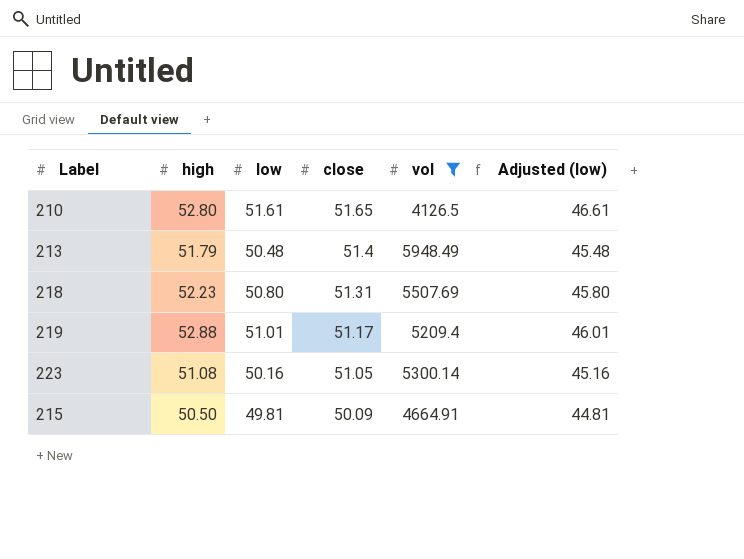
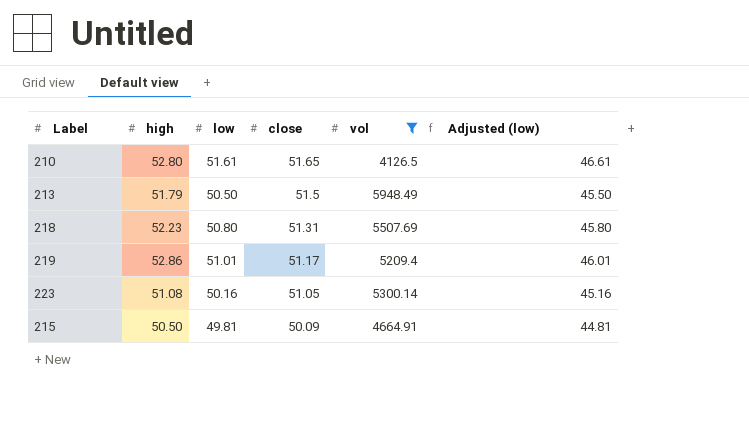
213 | low: 50.48 -> 50.50
213 | close: 51.4 -> 51.5
213 | Adjusted (low): 45.48 -> 45.50
219 | high: 52.88 -> 52.86

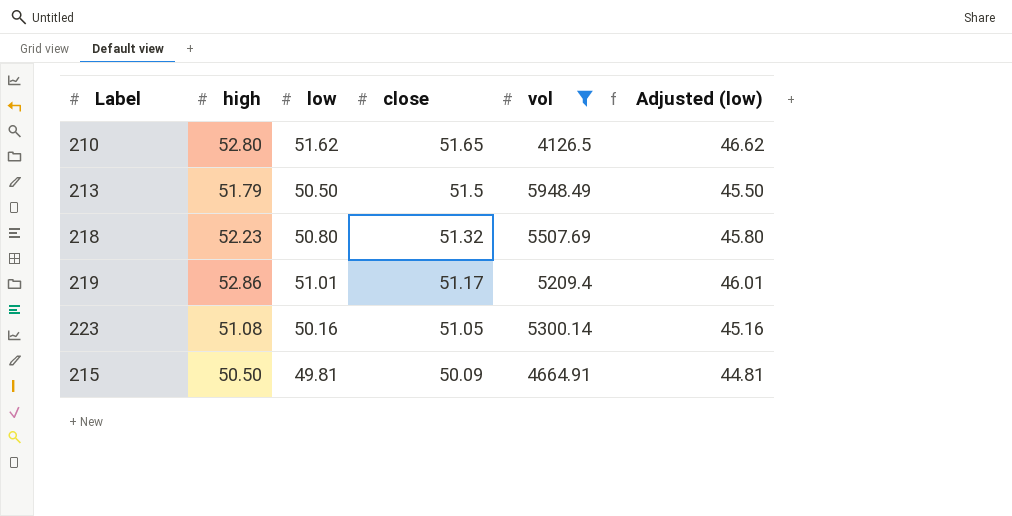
210 | low: 51.61 -> 51.62
210 | Adjusted (low): 46.61 -> 46.62
218 | close: 51.31 -> 51.32

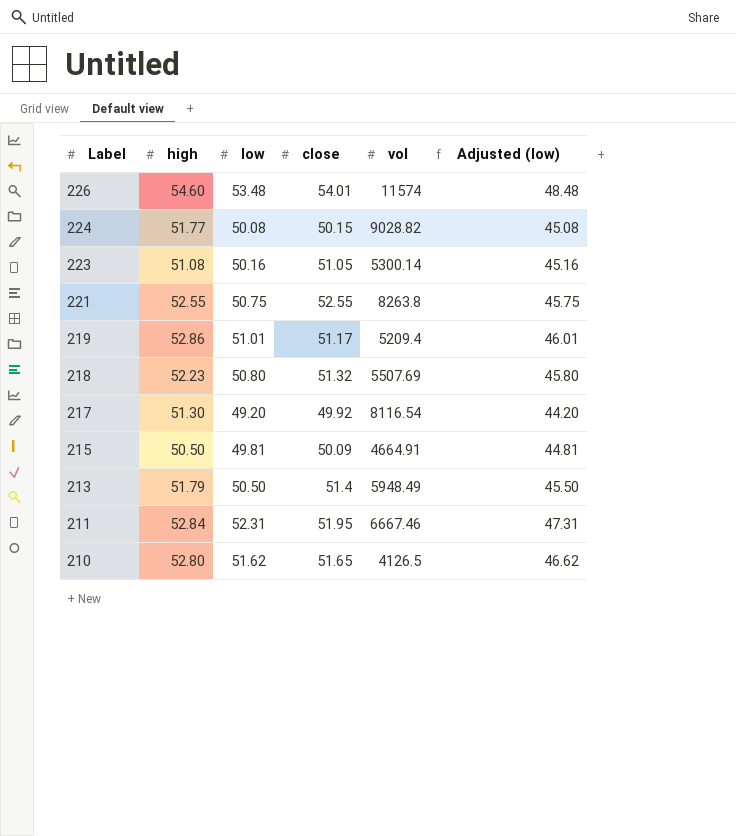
filter: vol <= 5948.49 -> none
row order: close descending -> Label descending
213 | close: 51.5 -> 51.4

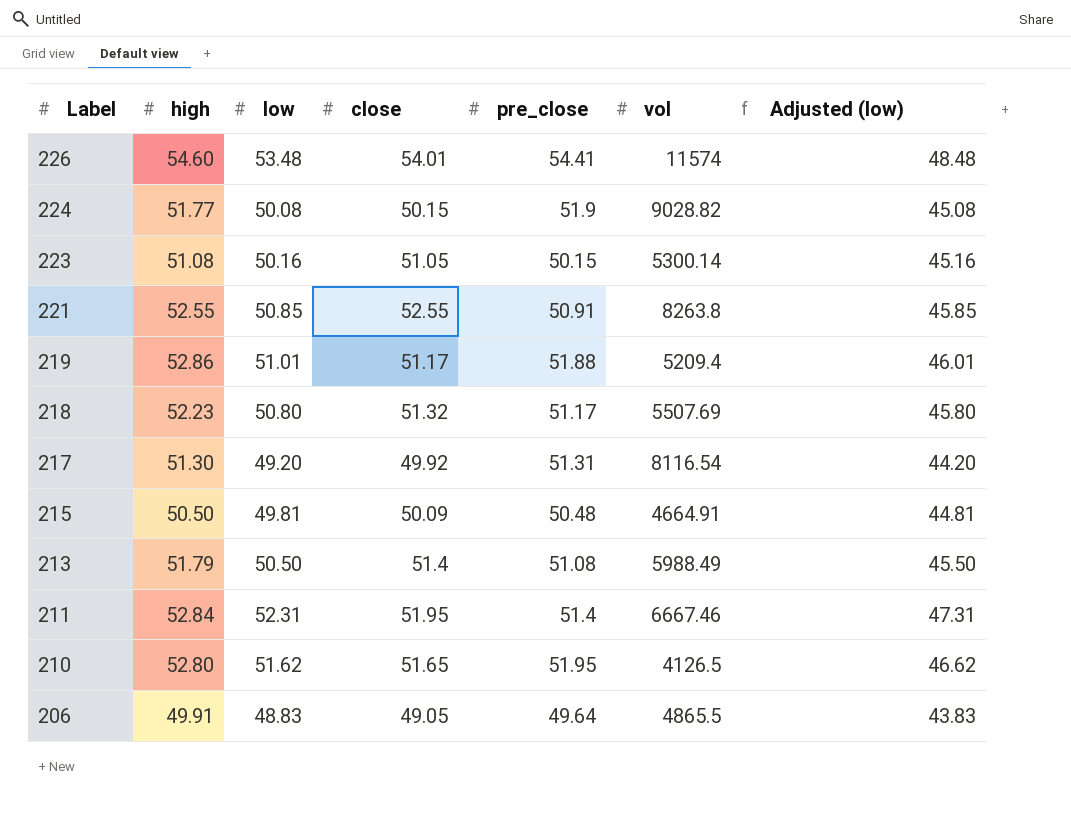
column pre_close | position: none -> 5
221 | low: 50.75 -> 50.85
221 | Adjusted (low): 45.75 -> 45.85
213 | vol: 5948.49 -> 5988.49
row 206: none -> 49.91 | 48.83 | 49.05 | 49.64 | 4865.5 | 43.83

